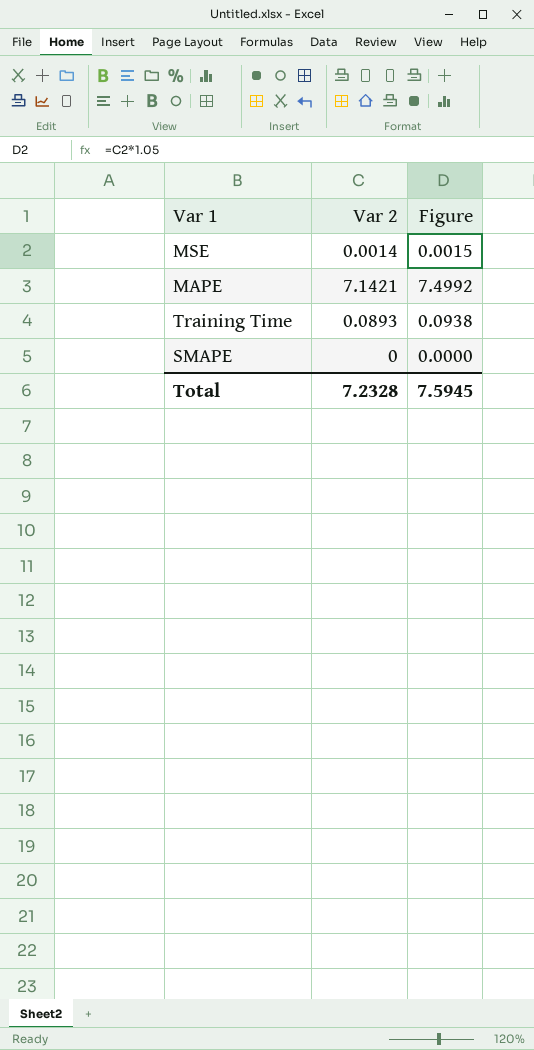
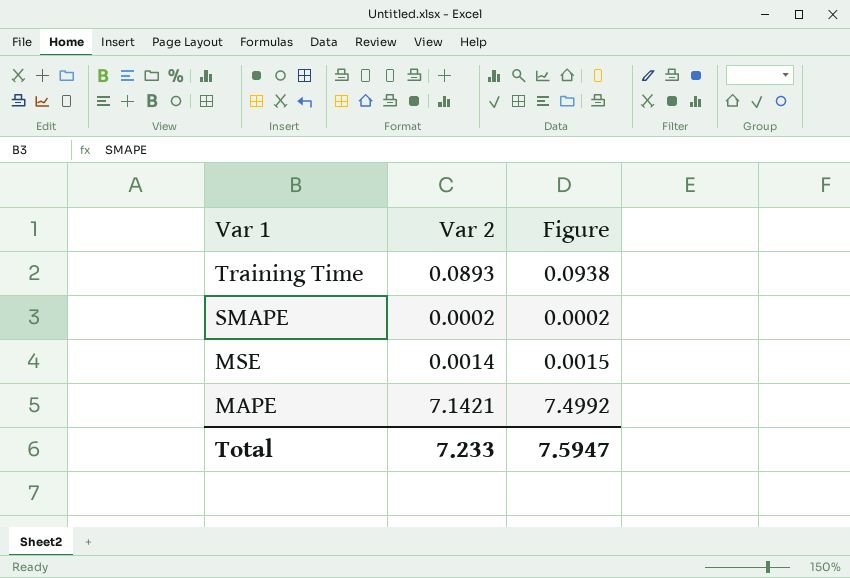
row order: none -> Var 1 descending
SMAPE | Var 2: 0 -> 0.0002
SMAPE | Figure: 0.0000 -> 0.0002
Total | Var 2: 7.2328 -> 7.233
Total | Figure: 7.5945 -> 7.5947

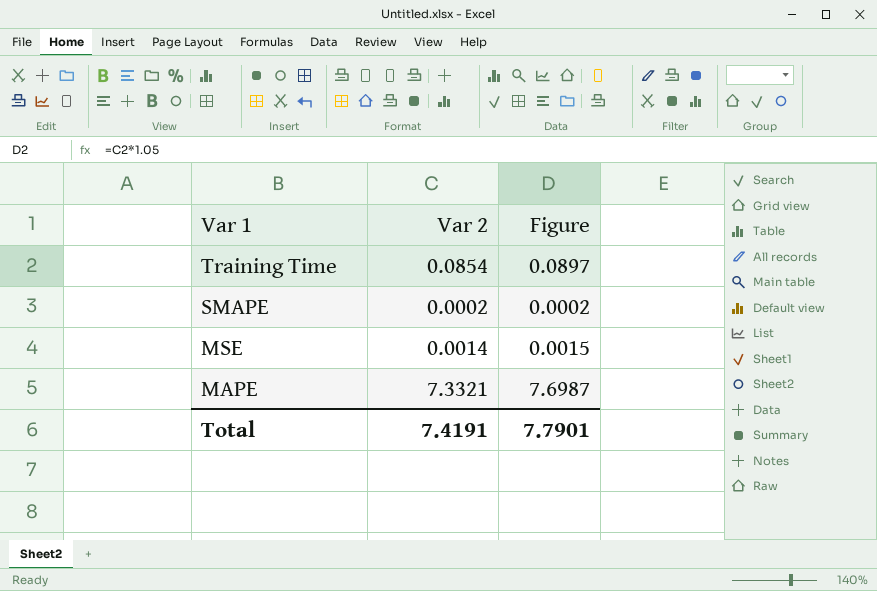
Training Time | Var 2: 0.0893 -> 0.0854
Training Time | Figure: 0.0938 -> 0.0897
MAPE | Var 2: 7.1421 -> 7.3321
MAPE | Figure: 7.4992 -> 7.6987
Total | Var 2: 7.233 -> 7.4191
Total | Figure: 7.5947 -> 7.7901

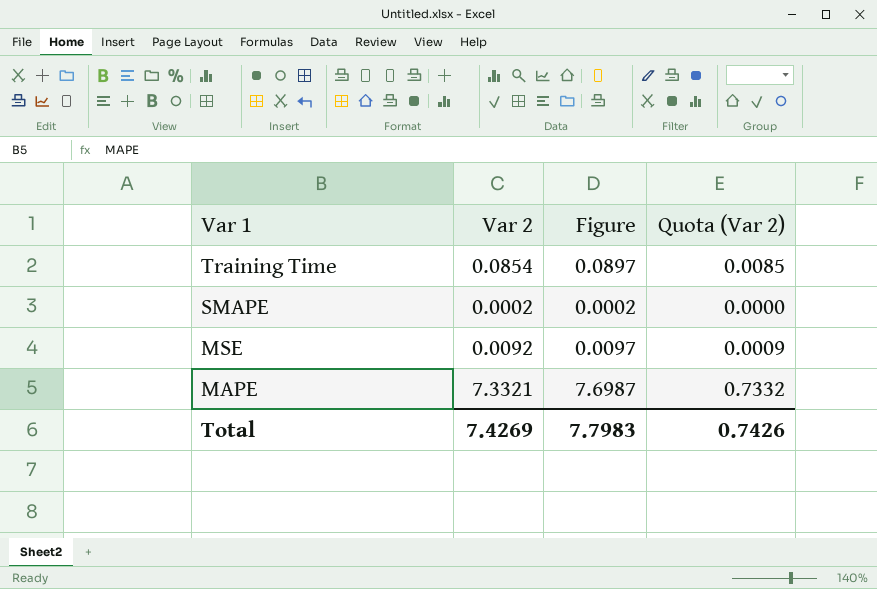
column Quota (Var 2) | formula: none -> [Var 2] * 0.1
MSE | Var 2: 0.0014 -> 0.0092
MSE | Figure: 0.0015 -> 0.0097
Total | Var 2: 7.4191 -> 7.4269
Total | Figure: 7.7901 -> 7.7983

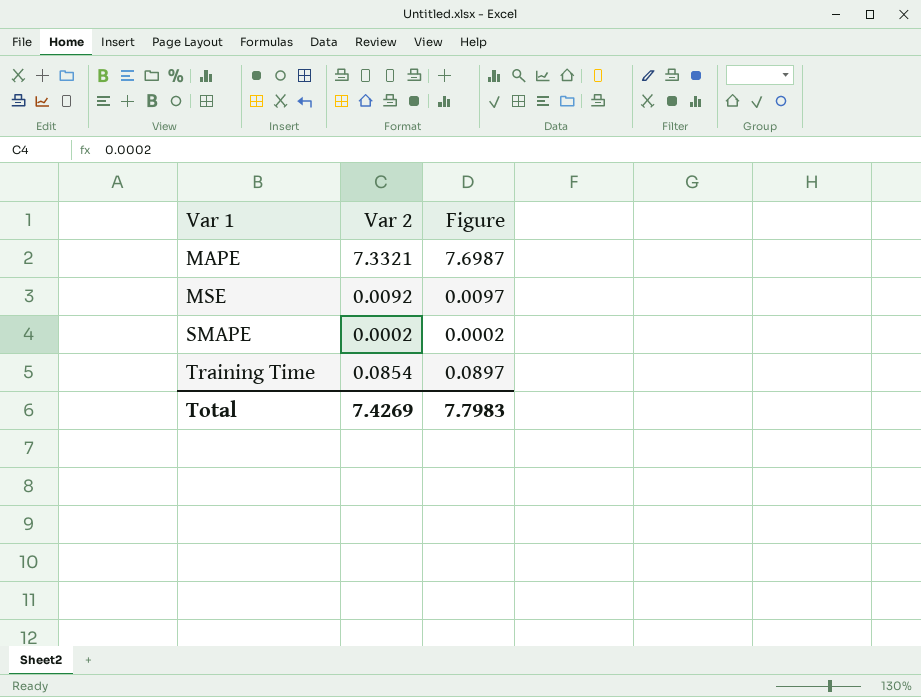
row order: Var 1 descending -> Var 1 ascending
column Quota (Var 2) | formula: [Var 2] * 0.1 -> none

